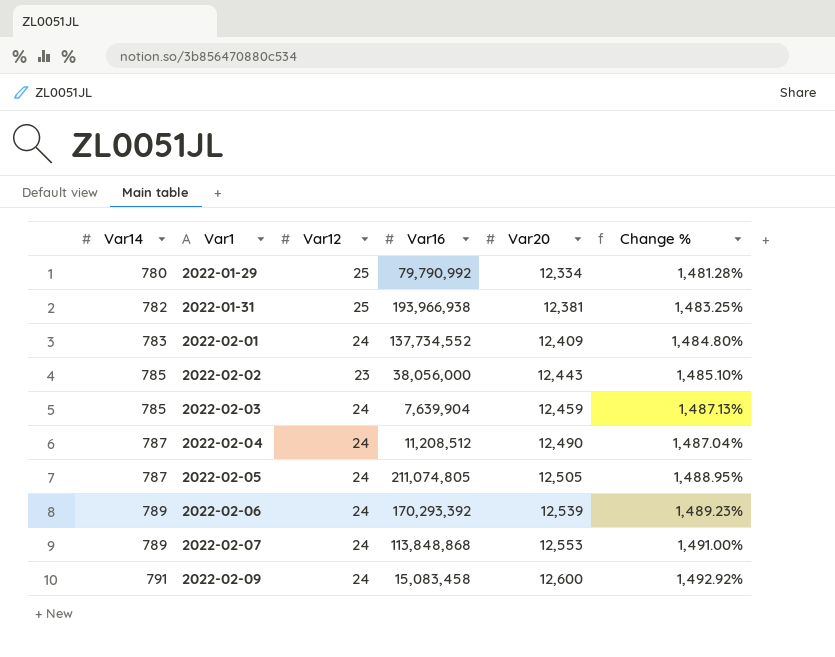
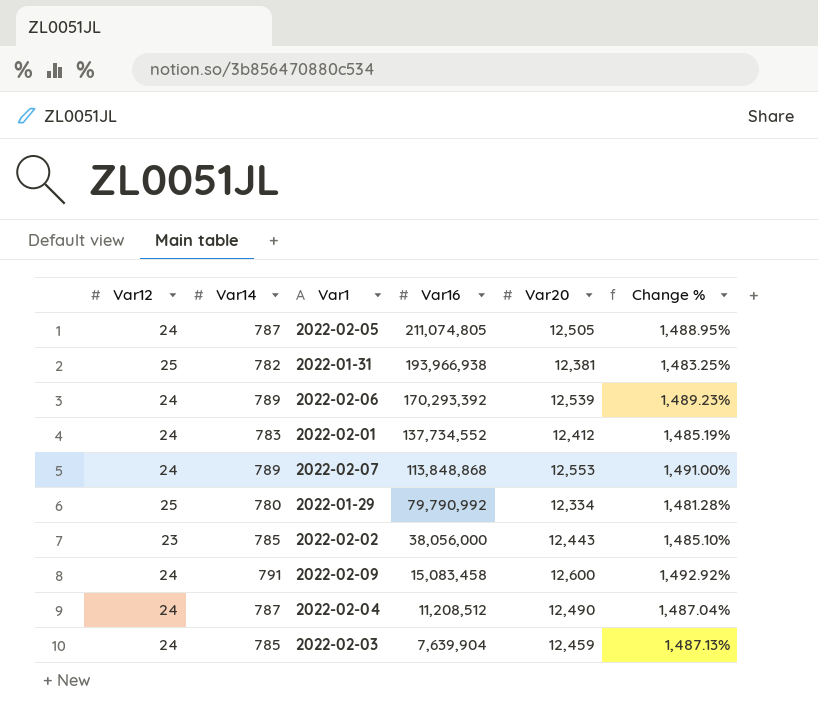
row order: Var14 ascending -> Var16 descending
column Var12 | position: 3 -> 1
2022-02-01 | Var20: 12,409 -> 12,412
2022-02-01 | Change %: 1,484.80% -> 1,485.19%

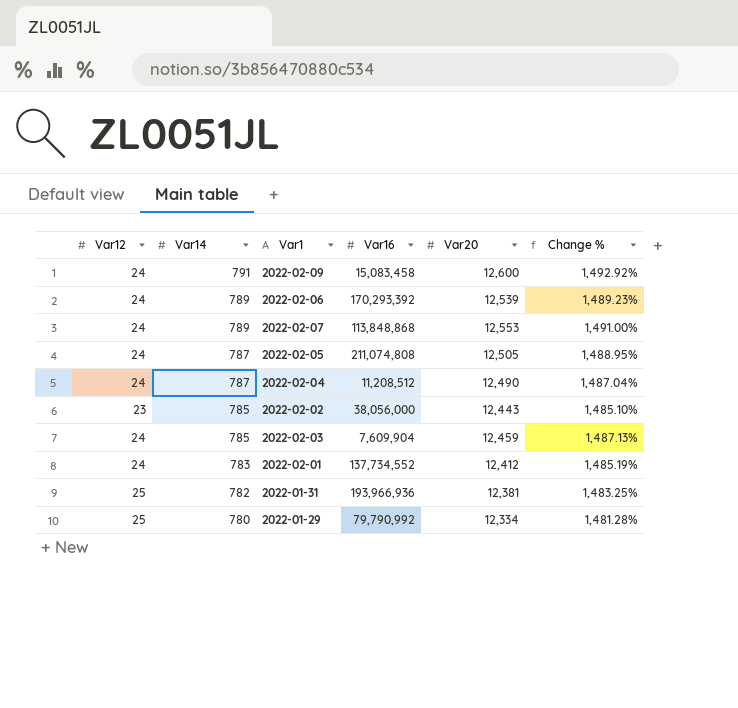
row order: Var16 descending -> Var14 descending
2022-02-05 | Var16: 211,074,805 -> 211,074,808
2022-02-03 | Var16: 7,639,904 -> 7,609,904
2022-01-31 | Var16: 193,966,938 -> 193,966,936

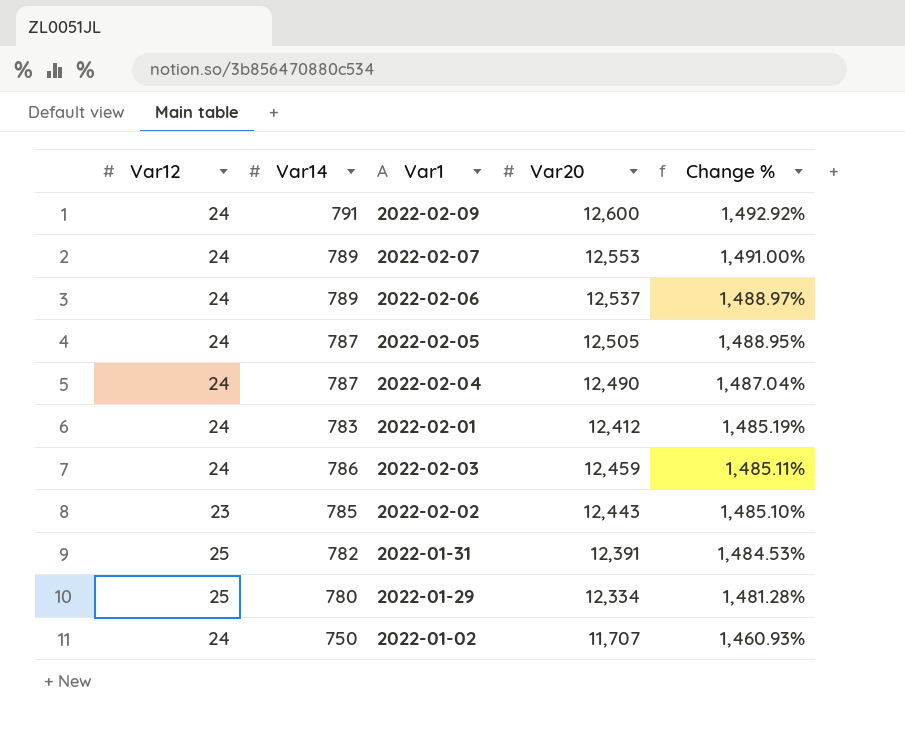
row order: Var14 descending -> Change % descending
column Var16 | position: 4 -> none
2022-02-06 | Var20: 12,539 -> 12,537
2022-02-06 | Change %: 1,489.23% -> 1,488.97%
2022-02-03 | Var14: 785 -> 786
2022-02-03 | Change %: 1,487.13% -> 1,485.11%
2022-01-31 | Var20: 12,381 -> 12,391
2022-01-31 | Change %: 1,483.25% -> 1,484.53%
row 2022-01-02: none -> 24 | 750 | 11,707 | 1,460.93%

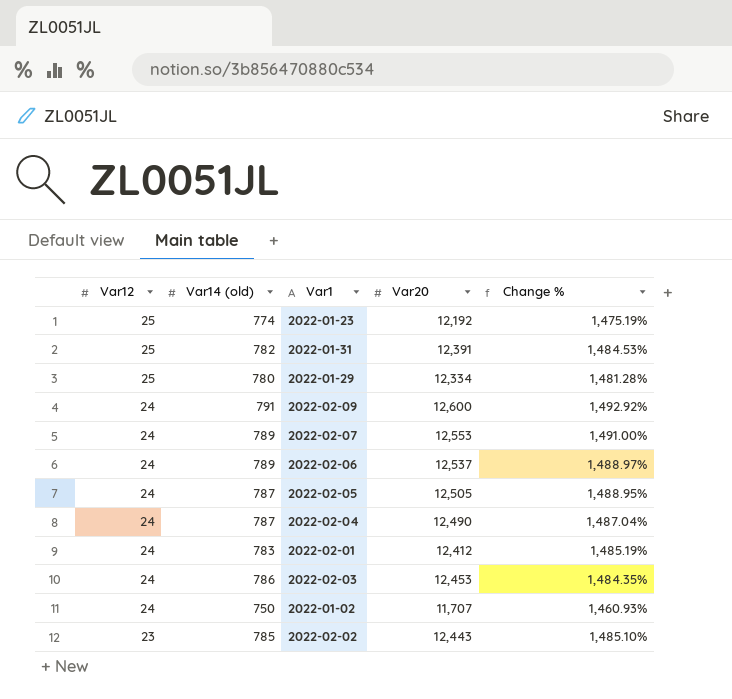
row order: Change % descending -> Var12 descending
column name: Var14 -> Var14 (old)
row 2022-01-23: none -> 25 | 774 | 12,192 | 1,475.19%
2022-02-03 | Var20: 12,459 -> 12,453
2022-02-03 | Change %: 1,485.11% -> 1,484.35%

